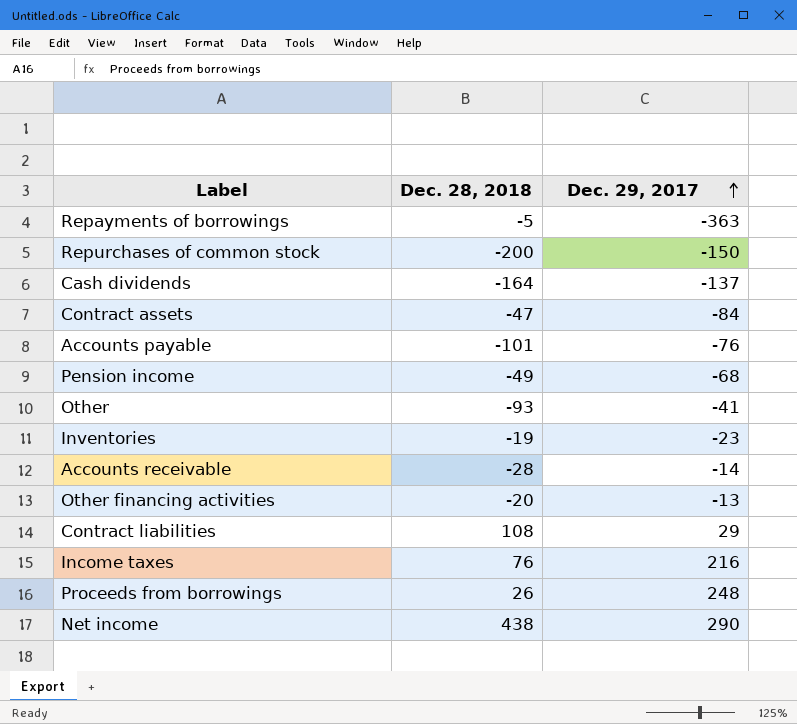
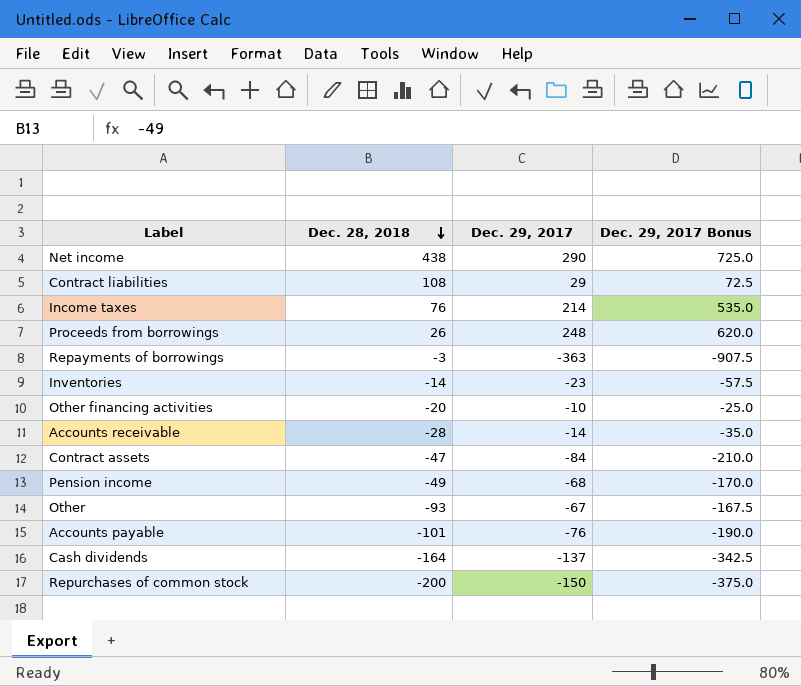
row order: Dec. 29, 2017 ascending -> Dec. 28, 2018 descending
column Dec. 29, 2017 Bonus | formula: none -> [Dec. 29, 2017] * 2.5
Income taxes | Dec. 29, 2017: 216 -> 214
Repayments of borrowings | Dec. 28, 2018: -5 -> -3
Inventories | Dec. 28, 2018: -19 -> -14
Other financing activities | Dec. 29, 2017: -13 -> -10
Other | Dec. 29, 2017: -41 -> -67

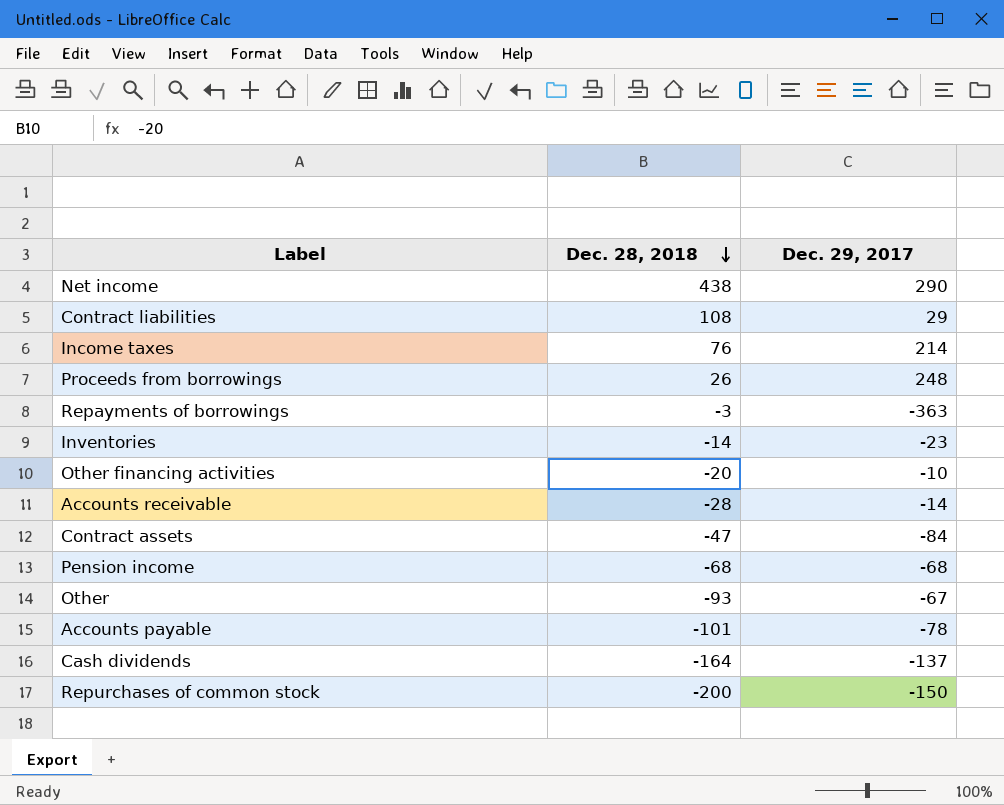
column Dec. 29, 2017 Bonus | formula: [Dec. 29, 2017] * 2.5 -> none
Pension income | Dec. 28, 2018: -49 -> -68
Accounts payable | Dec. 29, 2017: -76 -> -78

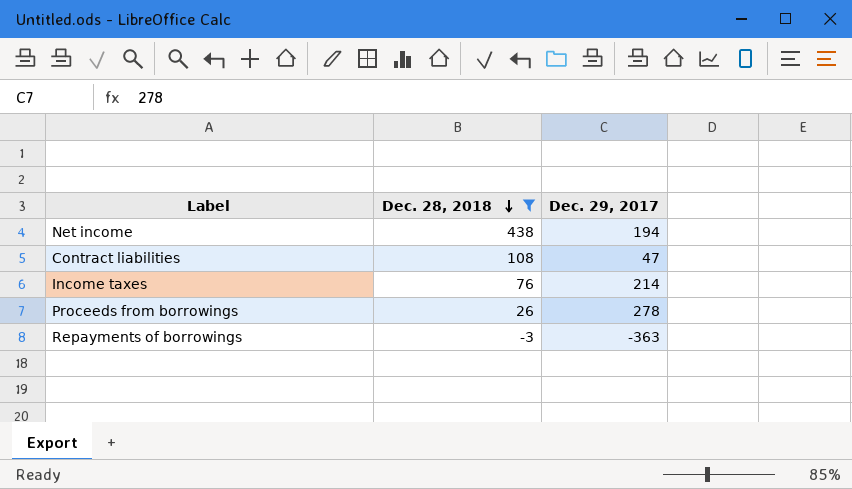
filter: none -> Dec. 28, 2018 >= -3
Net income | Dec. 29, 2017: 290 -> 194
Contract liabilities | Dec. 29, 2017: 29 -> 47
Proceeds from borrowings | Dec. 29, 2017: 248 -> 278

